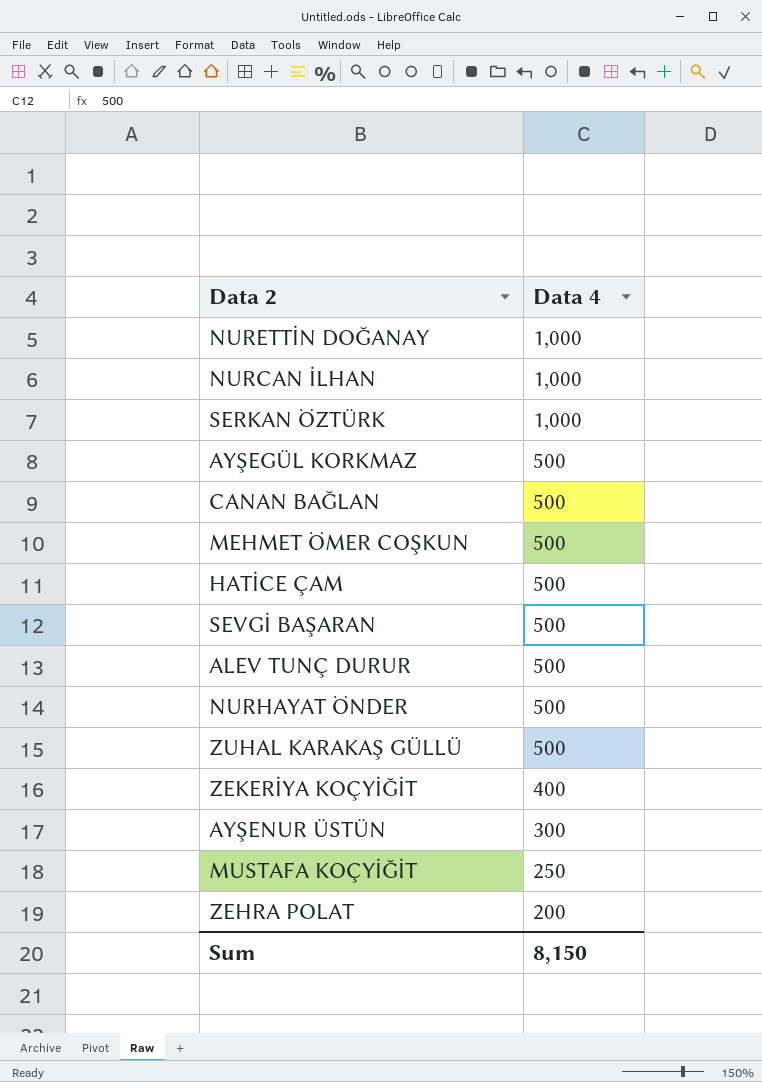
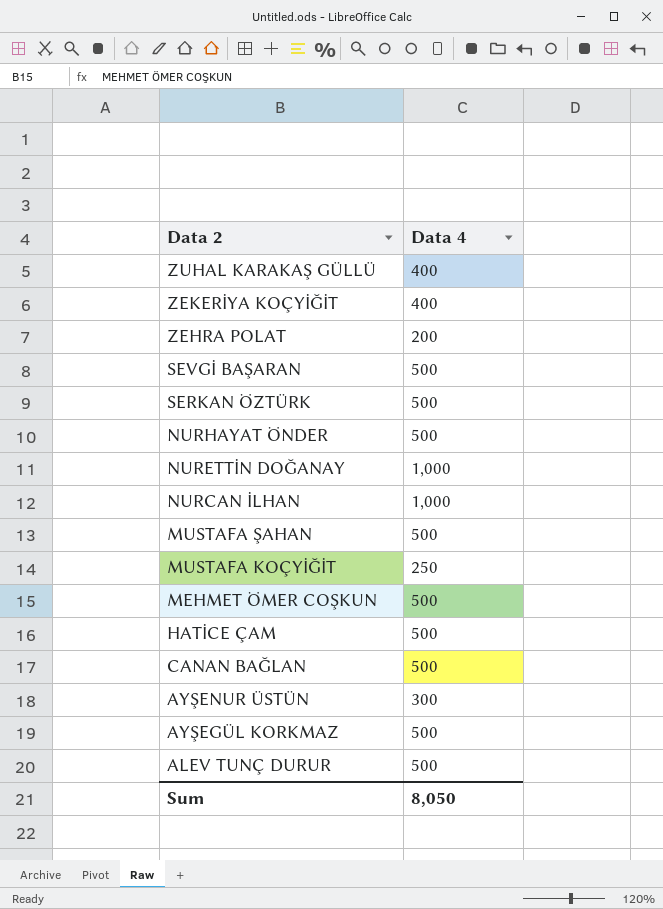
row order: Data 4 descending -> Data 2 descending
ZUHAL KARAKAŞ GÜLLÜ | Data 4: 500 -> 400
SERKAN ÖZTÜRK | Data 4: 1,000 -> 500
row MUSTAFA ŞAHAN: none -> 500
Sum | Data 4: 8,150 -> 8,050

